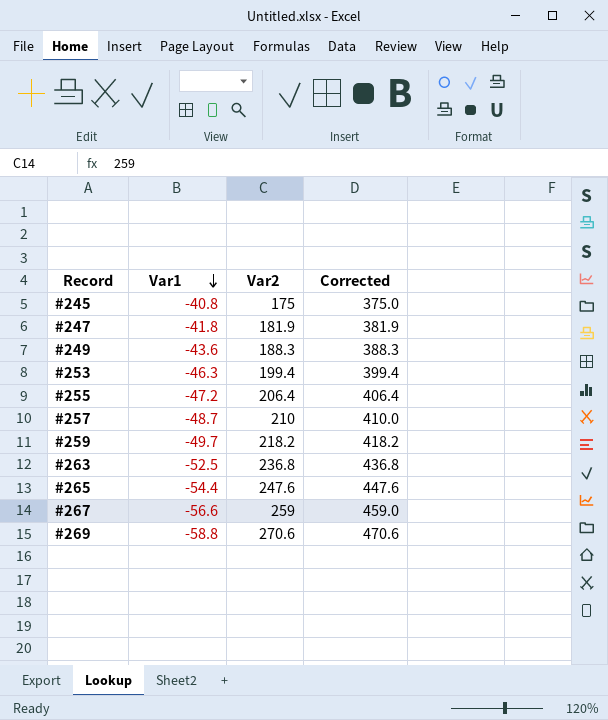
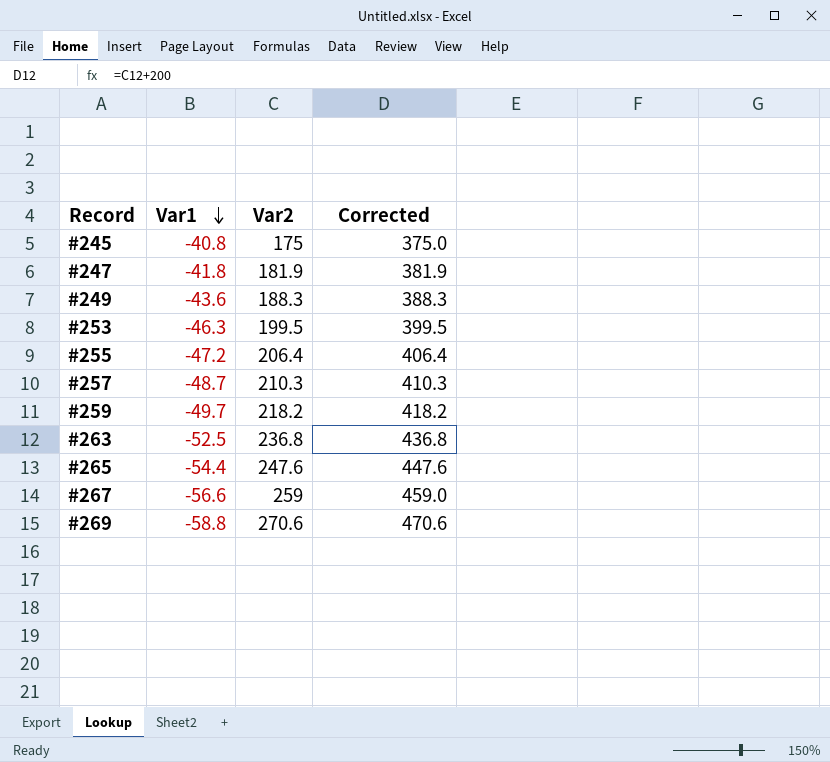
#253 | Var2: 199.4 -> 199.5
#253 | Corrected: 399.4 -> 399.5
#257 | Var2: 210 -> 210.3
#257 | Corrected: 410.0 -> 410.3

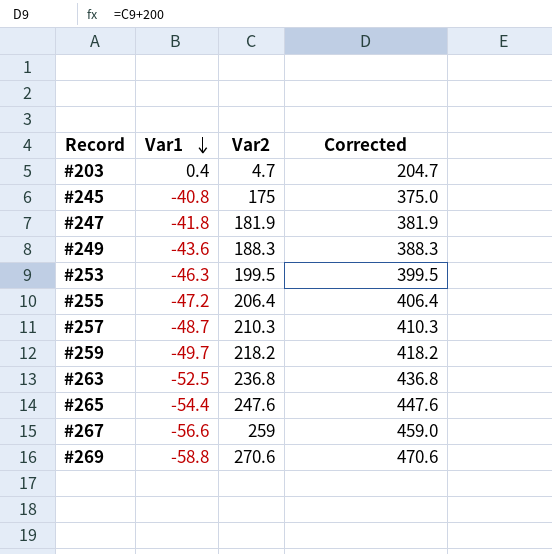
row #203: none -> 0.4 | 4.7 | 204.7

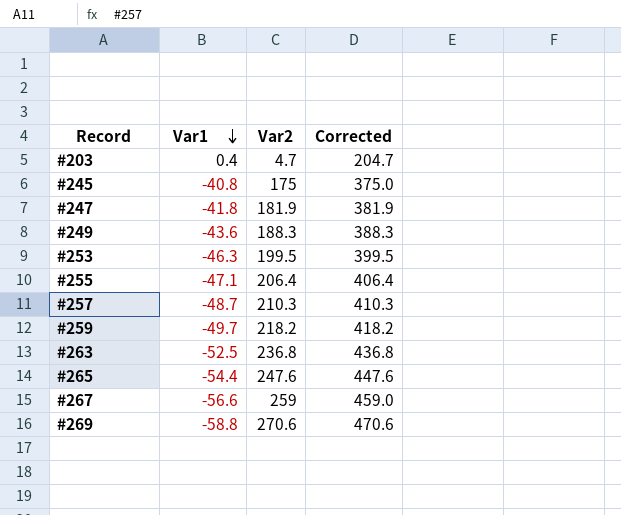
#255 | Var1: -47.2 -> -47.1

